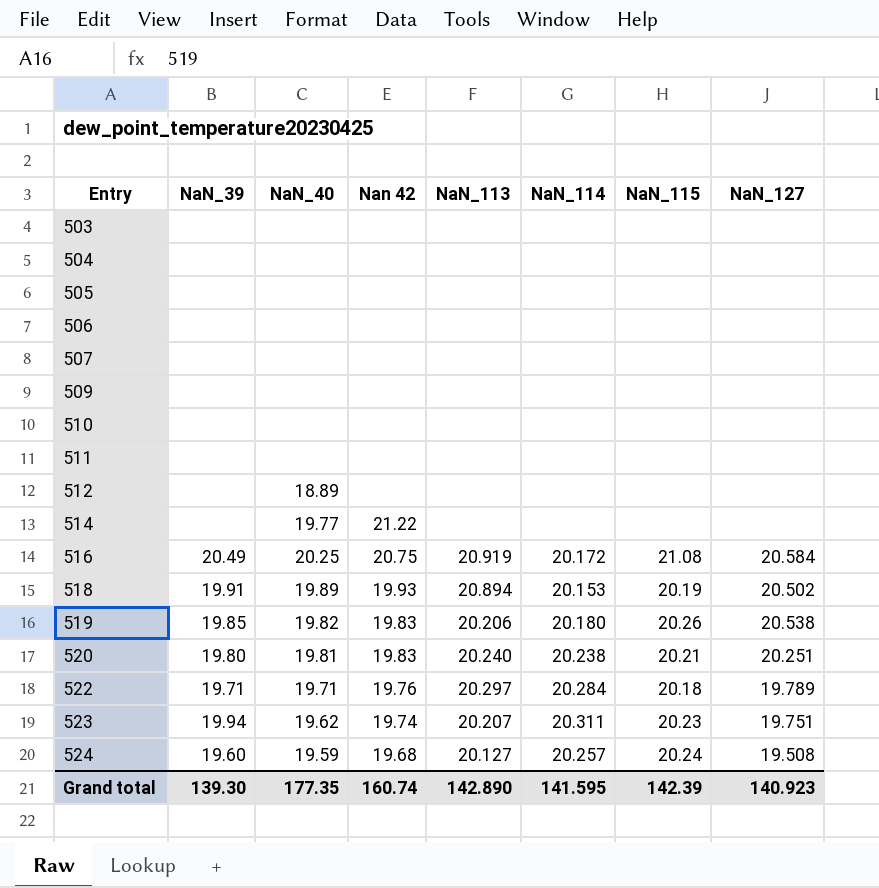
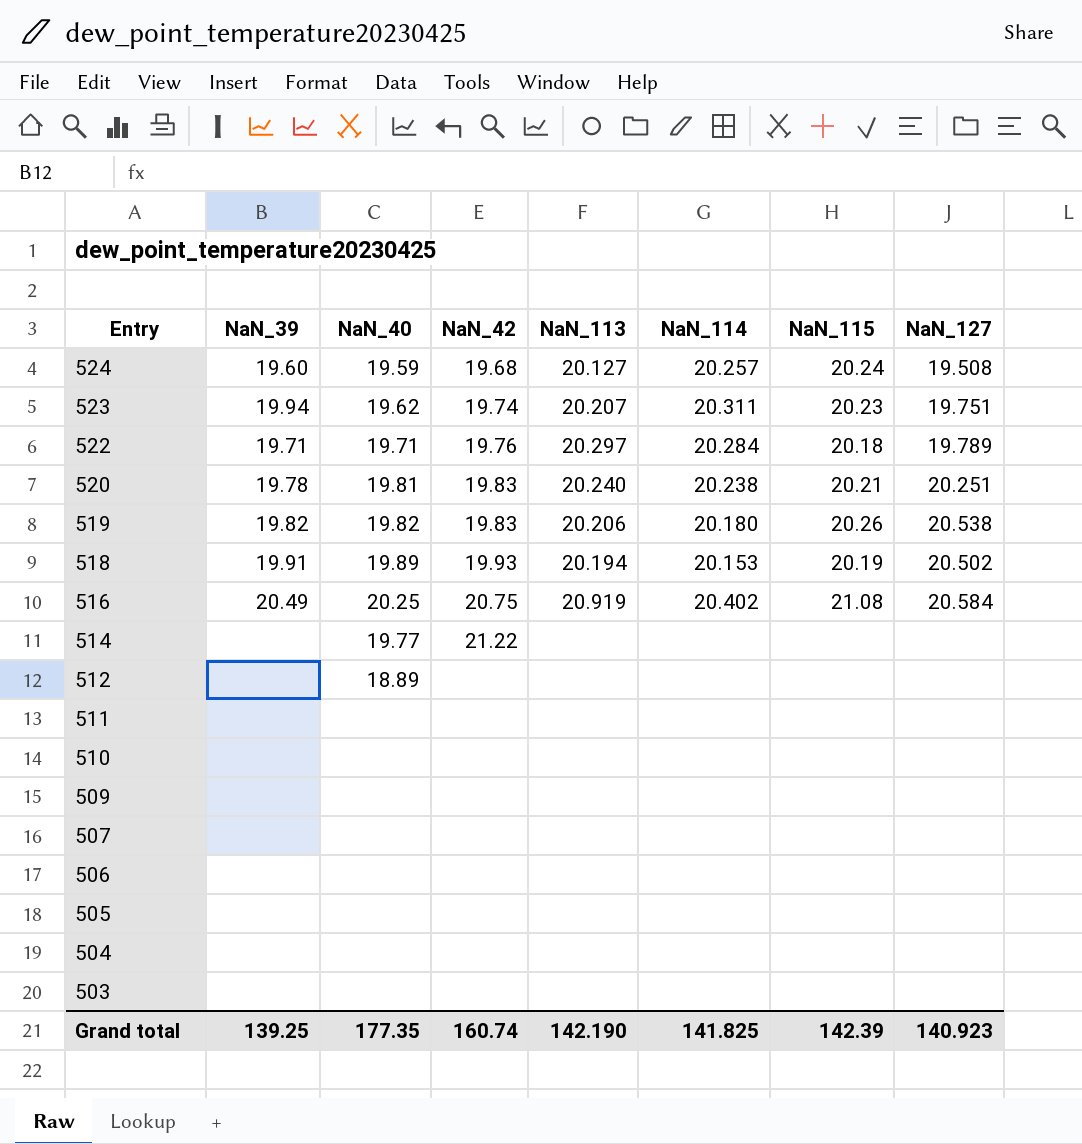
row order: Entry ascending -> Entry descending
column name: Nan 42 -> NaN_42
520 | NaN_39: 19.80 -> 19.78
519 | NaN_39: 19.85 -> 19.82
518 | NaN_113: 20.894 -> 20.194
516 | NaN_114: 20.172 -> 20.402
Grand total | NaN_39: 139.30 -> 139.25
Grand total | NaN_113: 142.890 -> 142.190
Grand total | NaN_114: 141.595 -> 141.825

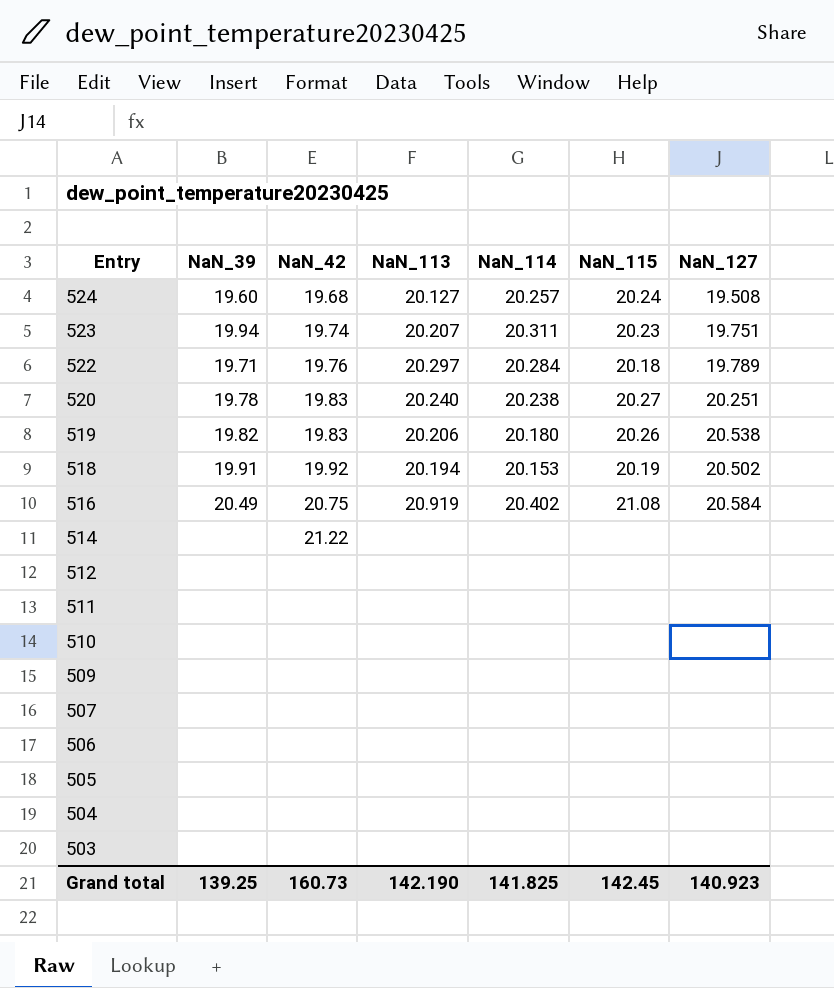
column NaN_40 | position: 3 -> none
520 | NaN_115: 20.21 -> 20.27
518 | NaN_42: 19.93 -> 19.92
Grand total | NaN_42: 160.74 -> 160.73
Grand total | NaN_115: 142.39 -> 142.45

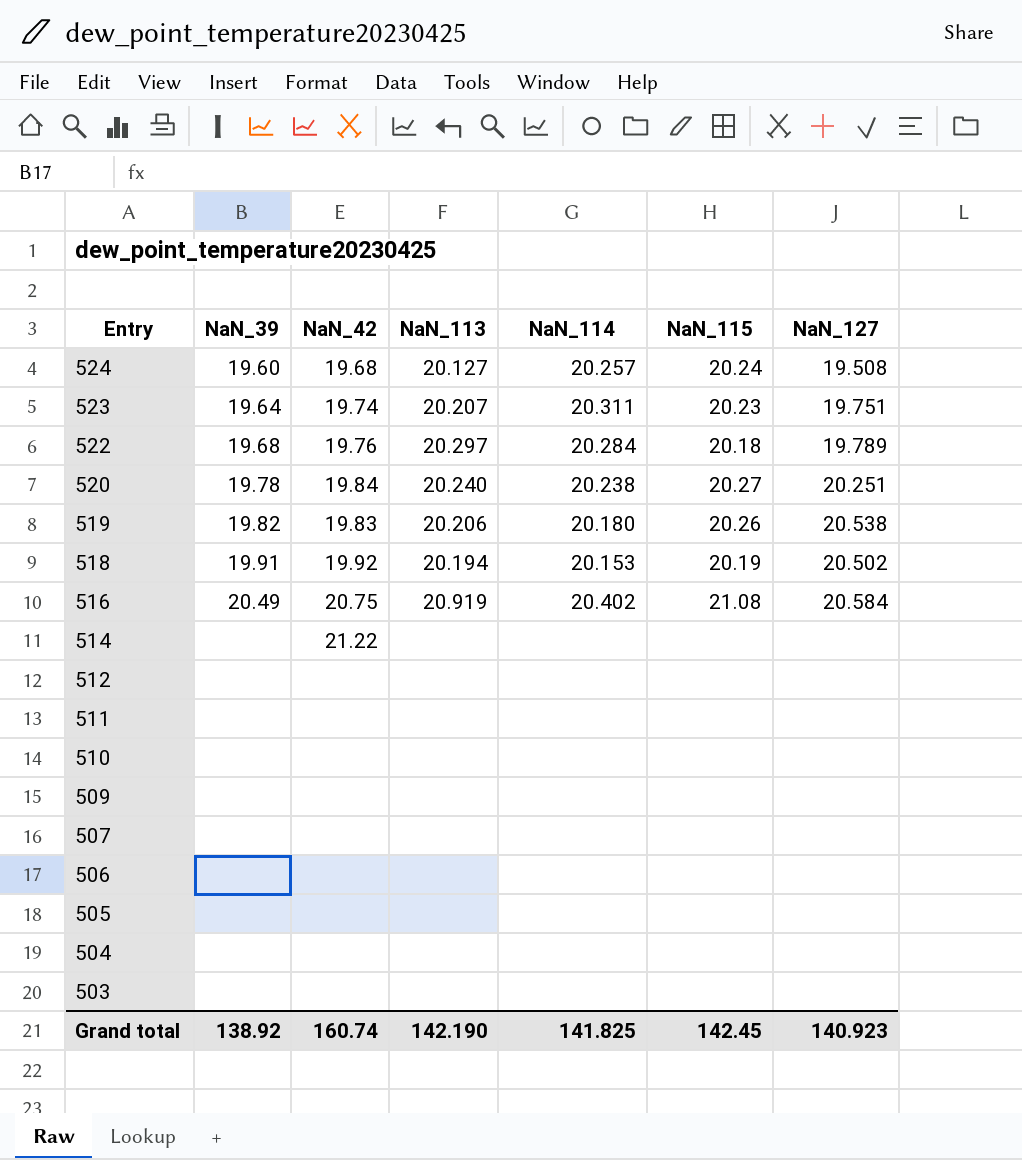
523 | NaN_39: 19.94 -> 19.64
522 | NaN_39: 19.71 -> 19.68
520 | NaN_42: 19.83 -> 19.84
Grand total | NaN_39: 139.25 -> 138.92
Grand total | NaN_42: 160.73 -> 160.74

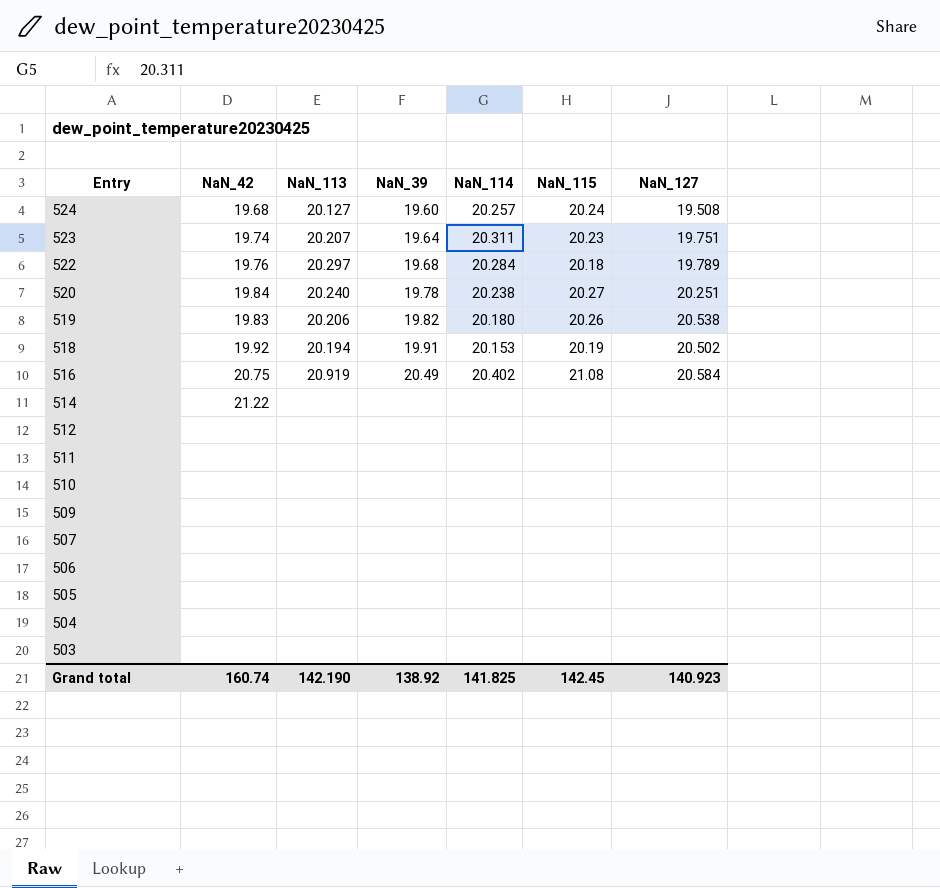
column NaN_39 | position: 2 -> 4

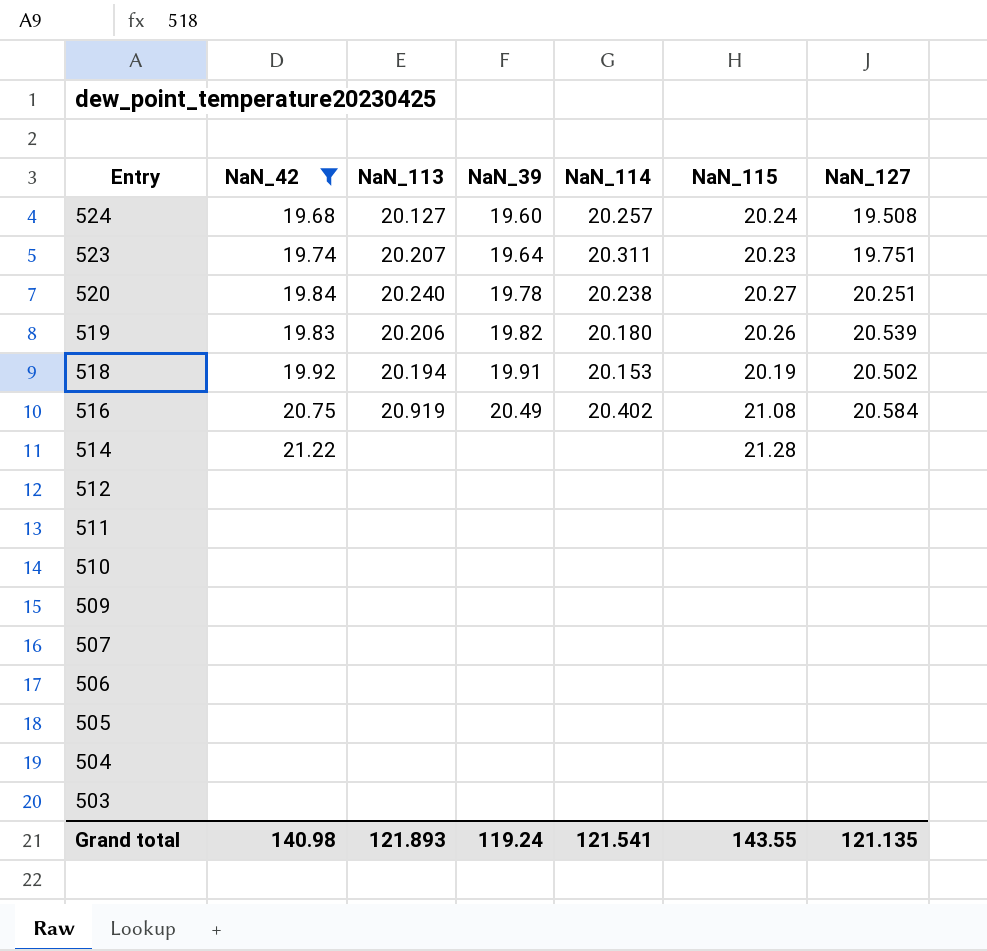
filter: none -> NaN_42 != 19.76
519 | NaN_127: 20.538 -> 20.539
514 | NaN_115: none -> 21.28
Grand total | NaN_42: 160.74 -> 140.98
Grand total | NaN_113: 142.190 -> 121.893
Grand total | NaN_39: 138.92 -> 119.24
Grand total | NaN_114: 141.825 -> 121.541
Grand total | NaN_115: 142.45 -> 143.55
Grand total | NaN_127: 140.923 -> 121.135

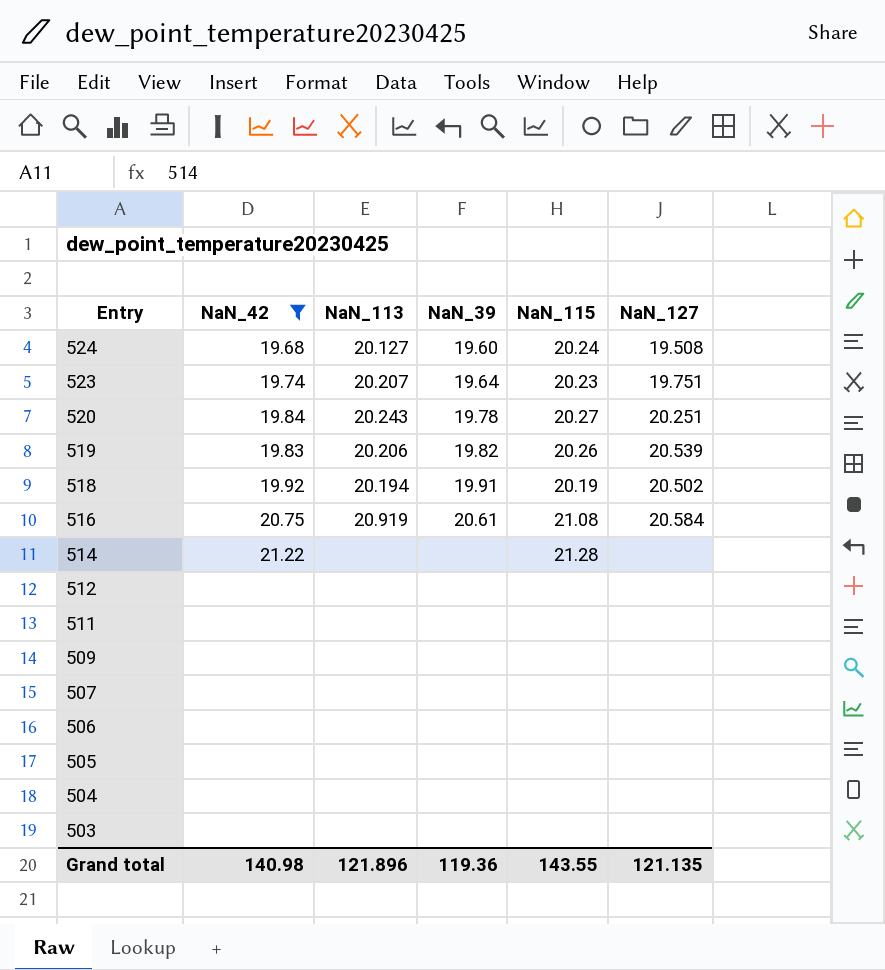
column NaN_114 | position: 5 -> none
row 510: none | none | none | none | none | none -> none
520 | NaN_113: 20.240 -> 20.243
516 | NaN_39: 20.49 -> 20.61
Grand total | NaN_113: 121.893 -> 121.896
Grand total | NaN_39: 119.24 -> 119.36

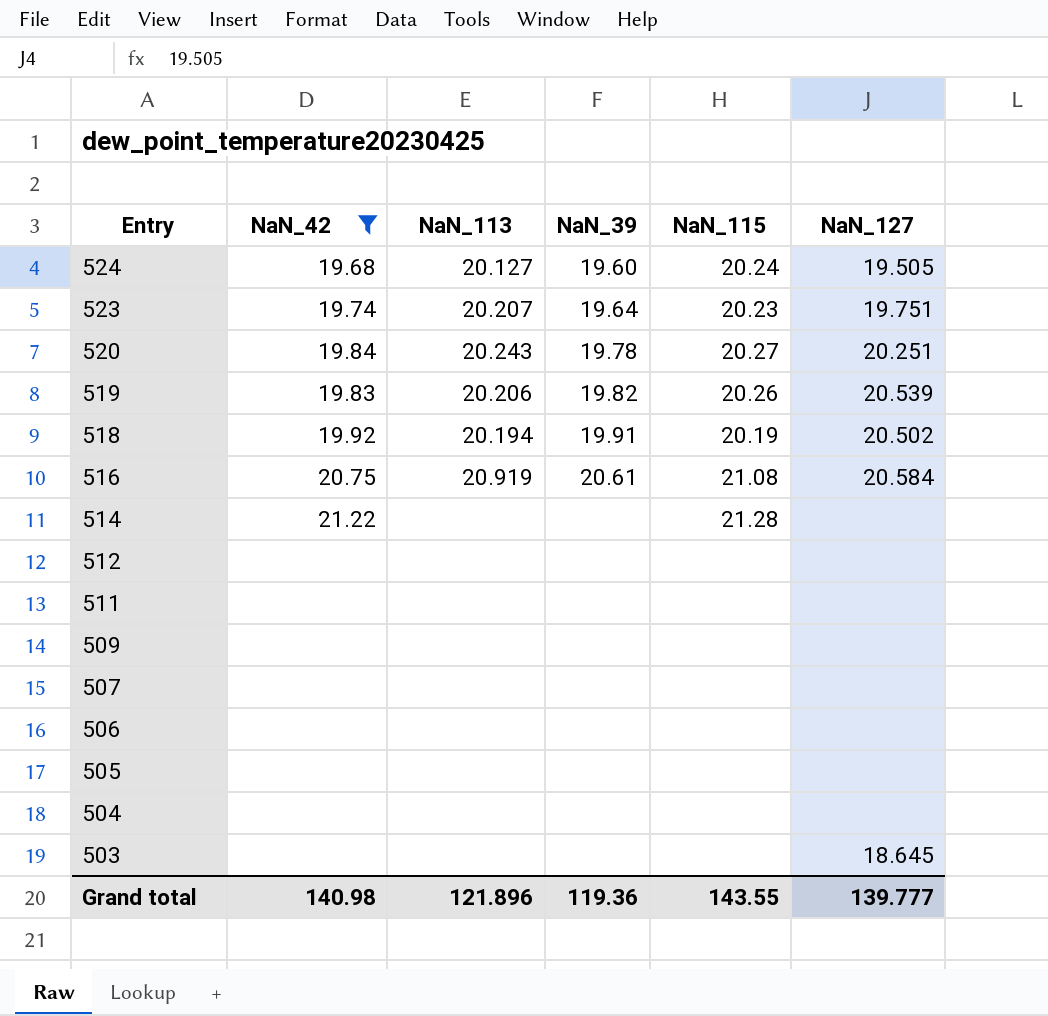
524 | NaN_127: 19.508 -> 19.505
503 | NaN_127: none -> 18.645
Grand total | NaN_127: 121.135 -> 139.777

